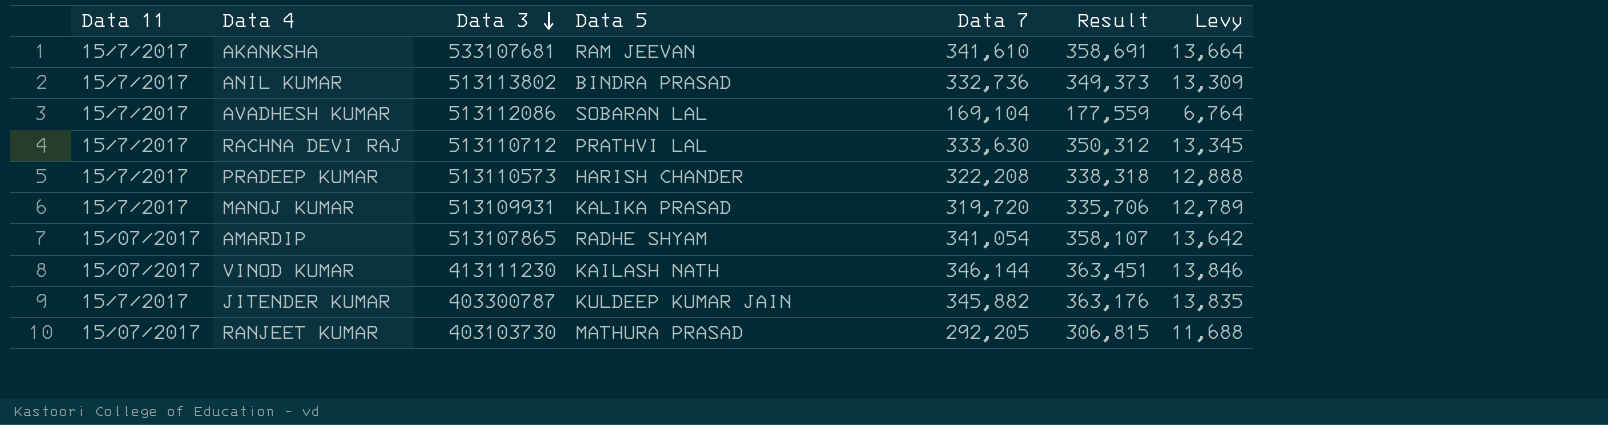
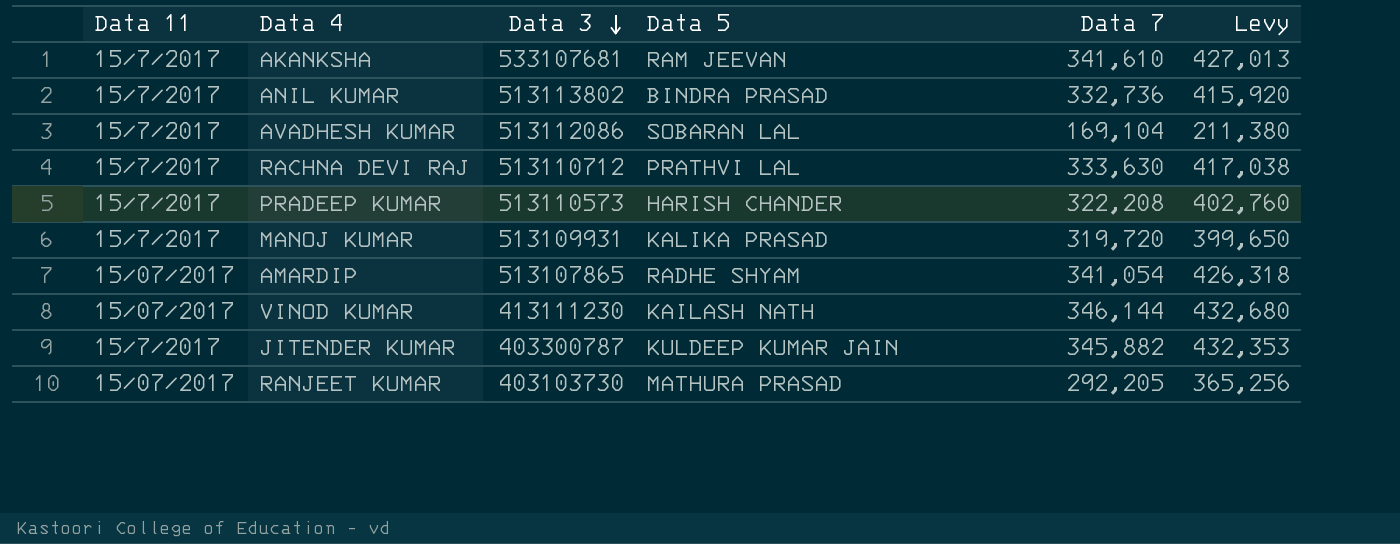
column Result | formula: [Data 7] * 1.05 -> none
column Levy | formula: [Data 7] * 0.04 -> [Data 7] * 1.25

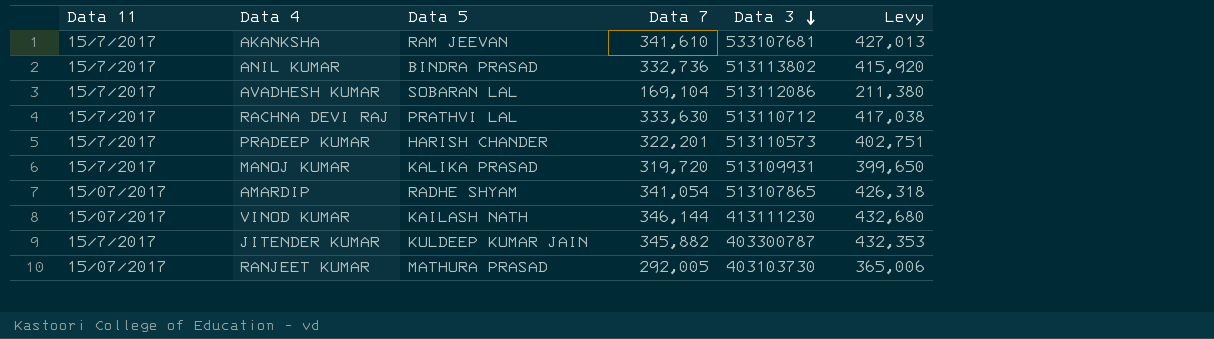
column Data 3 | position: 3 -> 5
PRADEEP KUMAR | Data 7: 322,208 -> 322,201
PRADEEP KUMAR | Levy: 402,760 -> 402,751
RANJEET KUMAR | Data 7: 292,205 -> 292,005
RANJEET KUMAR | Levy: 365,256 -> 365,006

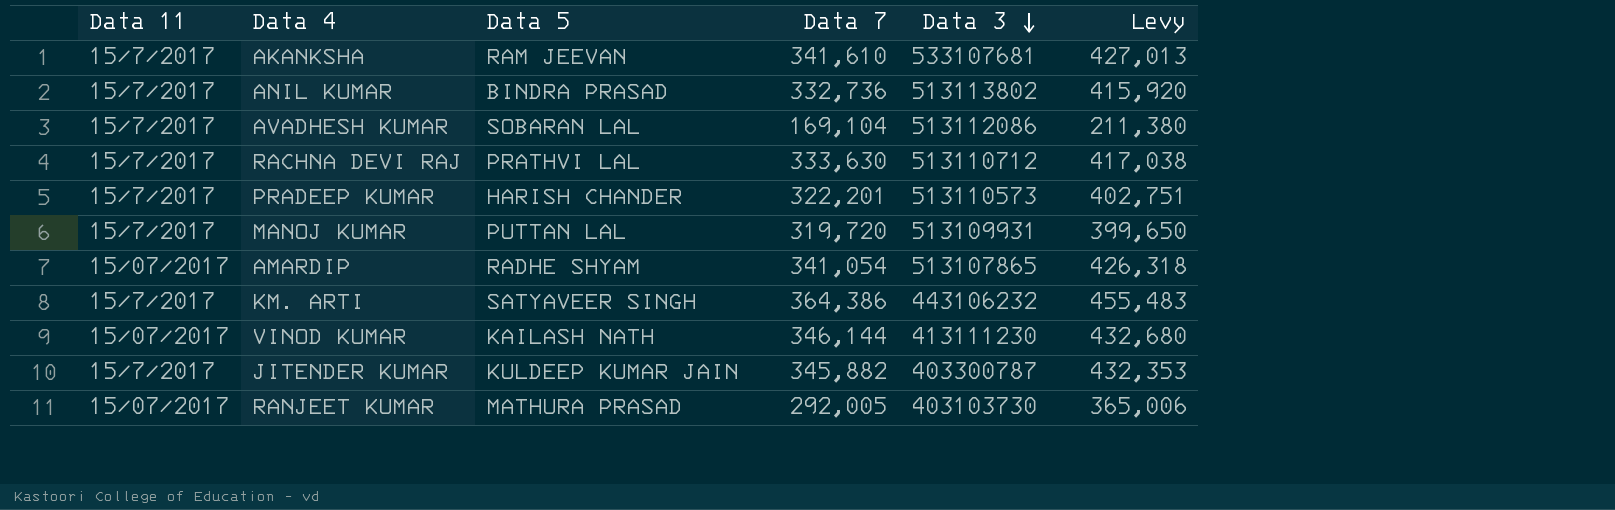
MANOJ KUMAR | Data 5: KALIKA PRASAD -> PUTTAN LAL
row KM. ARTI: none -> 15/7/2017 | SATYAVEER SINGH | 364,386 | 443106232 | 455,483

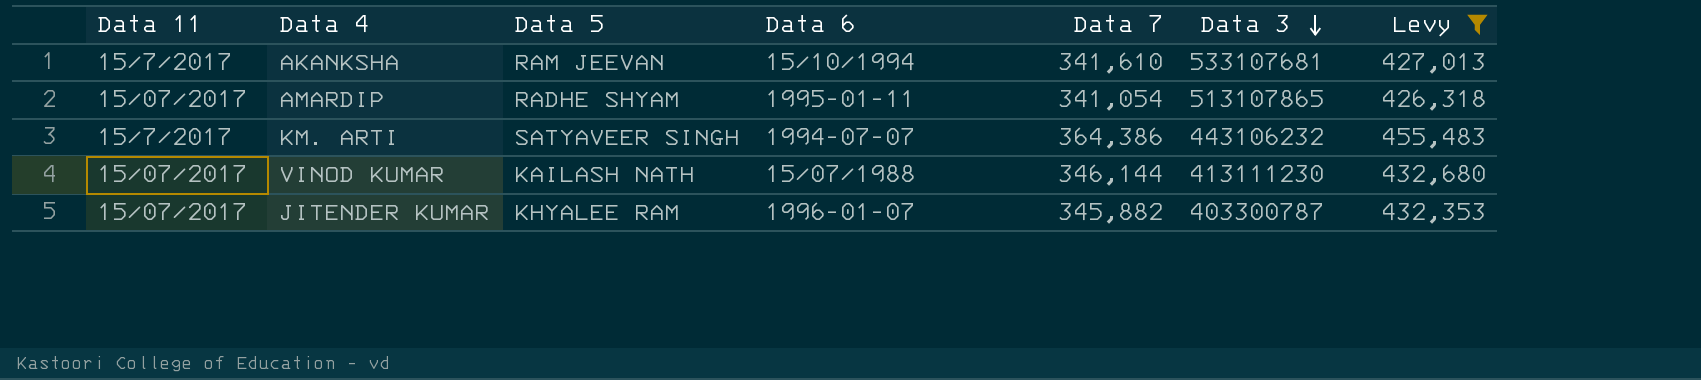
filter: none -> Levy >= 426,318
column Data 6 | position: none -> 4
JITENDER KUMAR | Data 11: 15/7/2017 -> 15/07/2017
JITENDER KUMAR | Data 5: KULDEEP KUMAR JAIN -> KHYALEE RAM

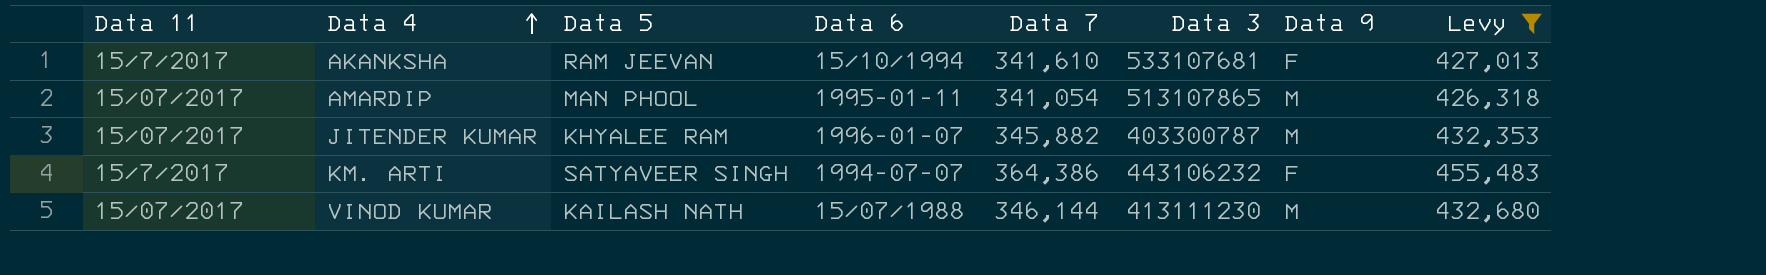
row order: Data 3 descending -> Data 4 ascending
column Data 9 | position: none -> 7
AMARDIP | Data 5: RADHE SHYAM -> MAN PHOOL

